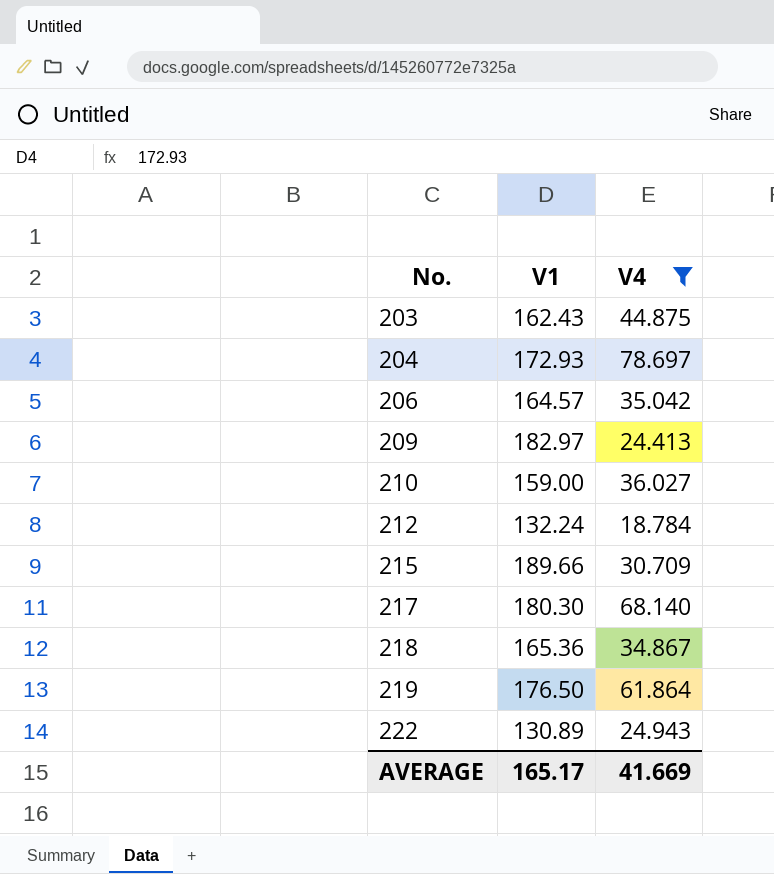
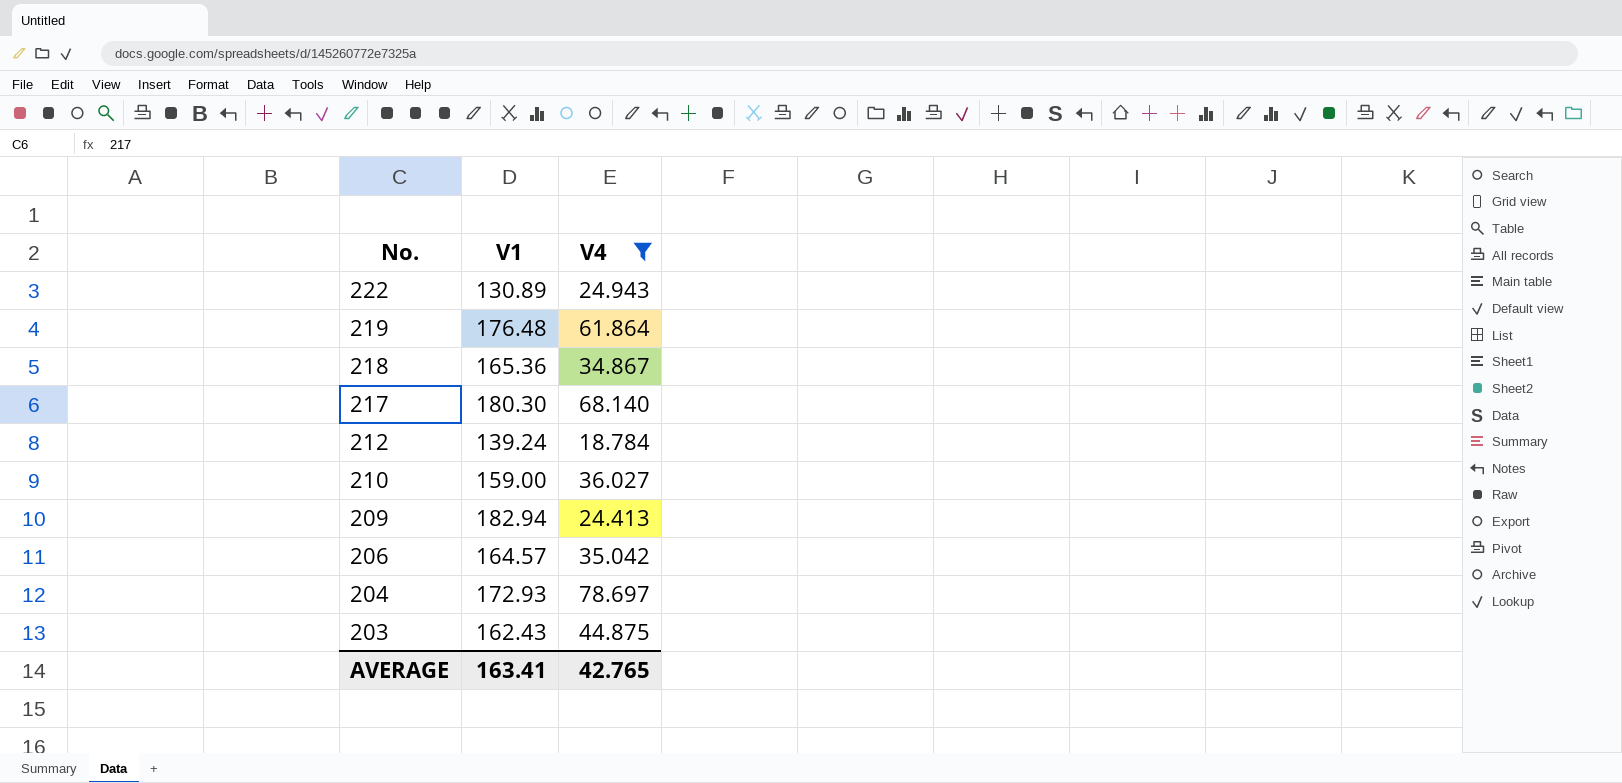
row order: No. ascending -> No. descending
row 215: 189.66 | 30.709 -> none
219 | V1: 176.50 -> 176.48
212 | V1: 132.24 -> 139.24
209 | V1: 182.97 -> 182.94
AVERAGE | V1: 165.17 -> 163.41
AVERAGE | V4: 41.669 -> 42.765

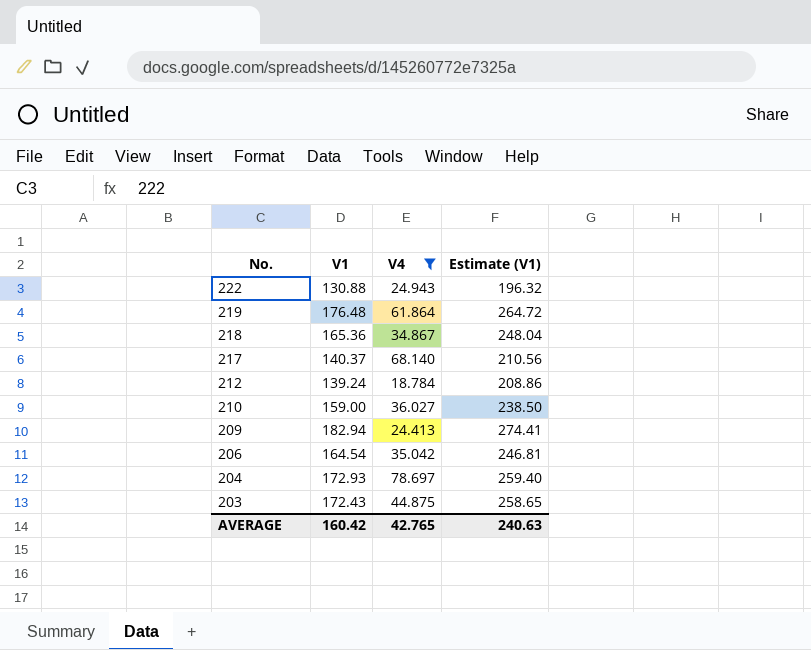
column Estimate (V1) | formula: none -> [V1] * 1.5
222 | V1: 130.89 -> 130.88
217 | V1: 180.30 -> 140.37
206 | V1: 164.57 -> 164.54
203 | V1: 162.43 -> 172.43
AVERAGE | V1: 163.41 -> 160.42

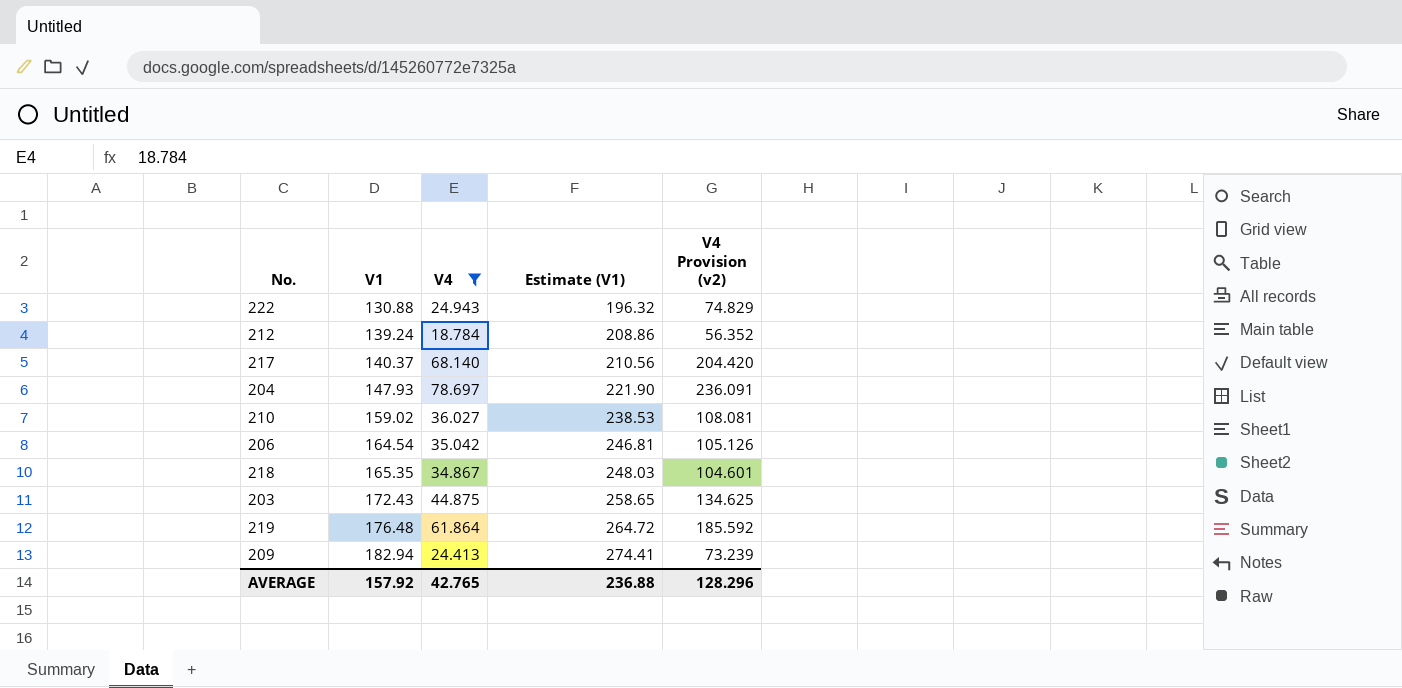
row order: No. descending -> V1 ascending
column V4 Provision (v2) | formula: none -> [V4] * 3
204 | V1: 172.93 -> 147.93
204 | Estimate (V1): 259.40 -> 221.90
210 | V1: 159.00 -> 159.02
210 | Estimate (V1): 238.50 -> 238.53
218 | V1: 165.36 -> 165.35
218 | Estimate (V1): 248.04 -> 248.03
AVERAGE | V1: 160.42 -> 157.92
AVERAGE | Estimate (V1): 240.63 -> 236.88

